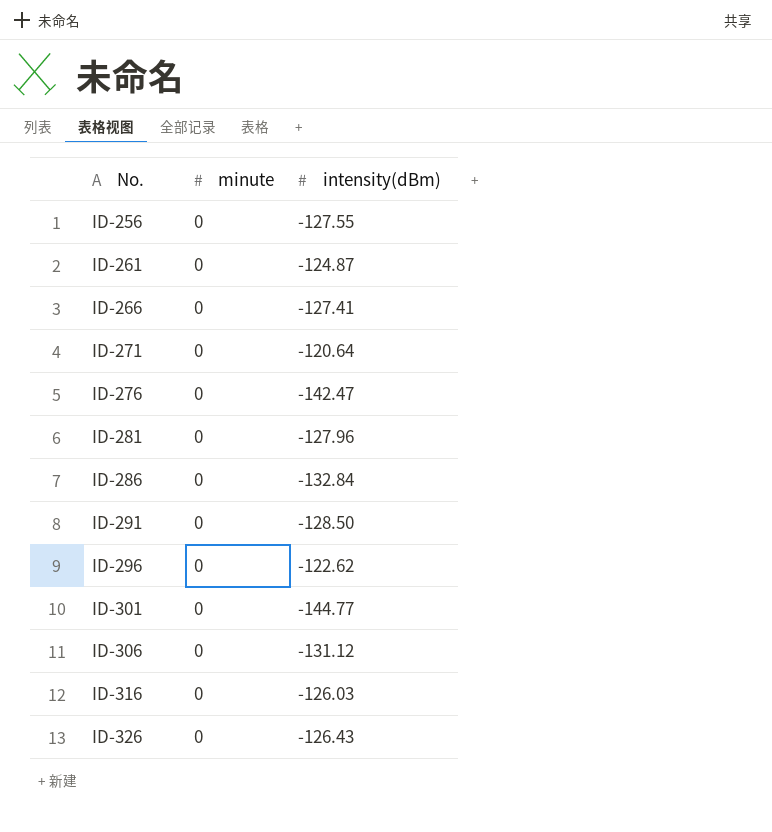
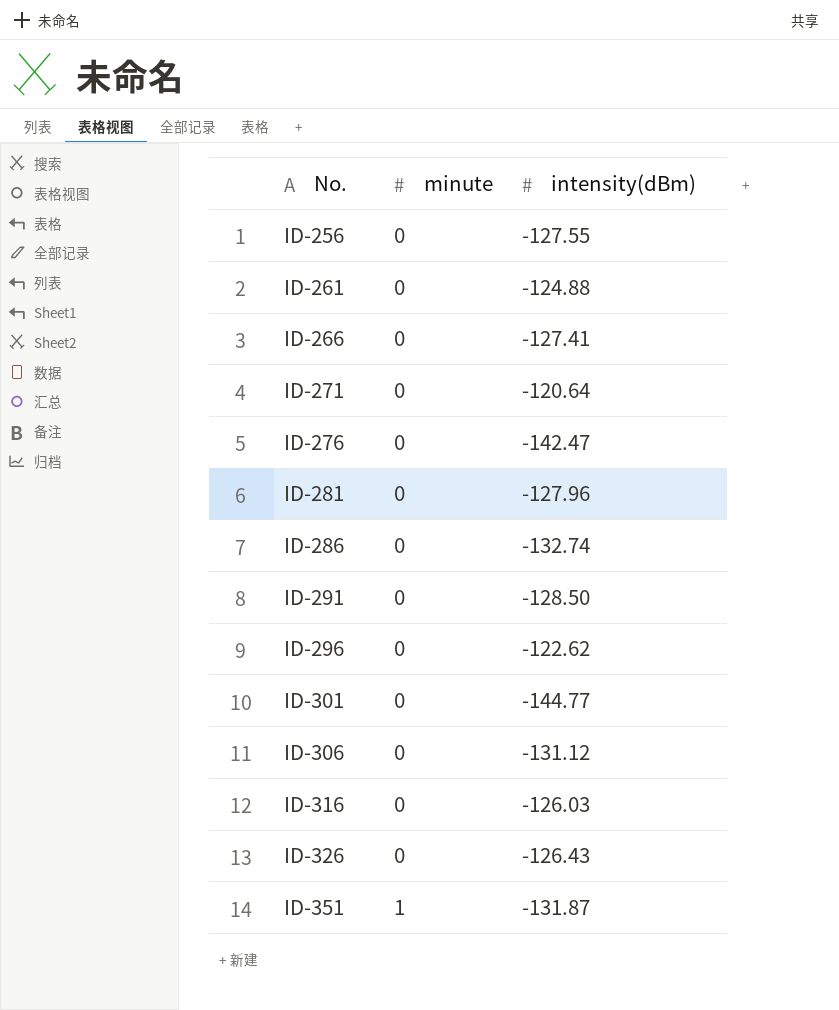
ID-261 | intensity(dBm): -124.87 -> -124.88
ID-286 | intensity(dBm): -132.84 -> -132.74
row ID-351: none -> 1 | -131.87

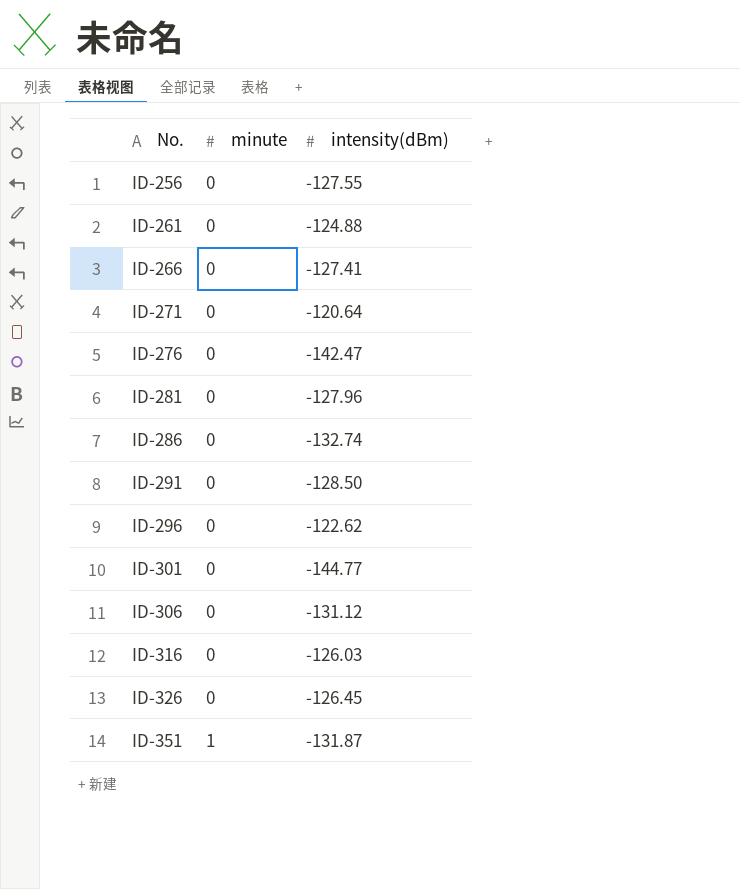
ID-326 | intensity(dBm): -126.43 -> -126.45

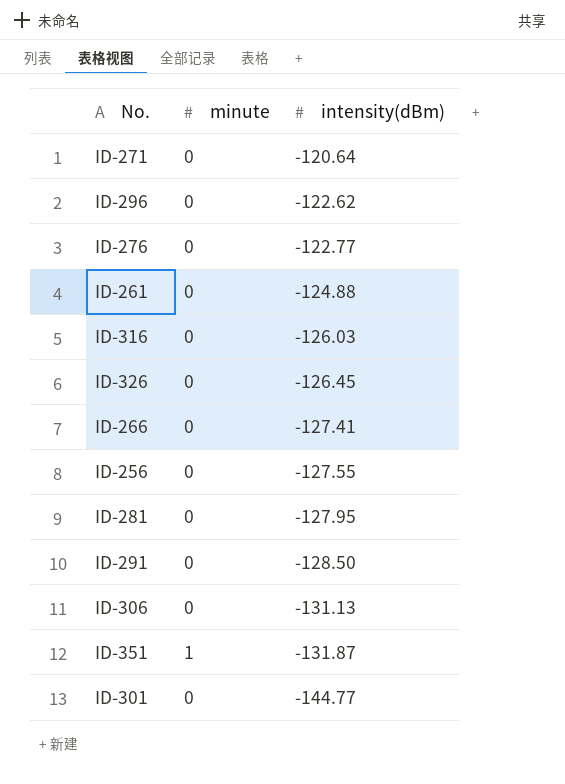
row order: No. ascending -> intensity(dBm) descending
row ID-286: 0 | -132.74 -> none
ID-276 | intensity(dBm): -142.47 -> -122.77
ID-281 | intensity(dBm): -127.96 -> -127.95
ID-306 | intensity(dBm): -131.12 -> -131.13

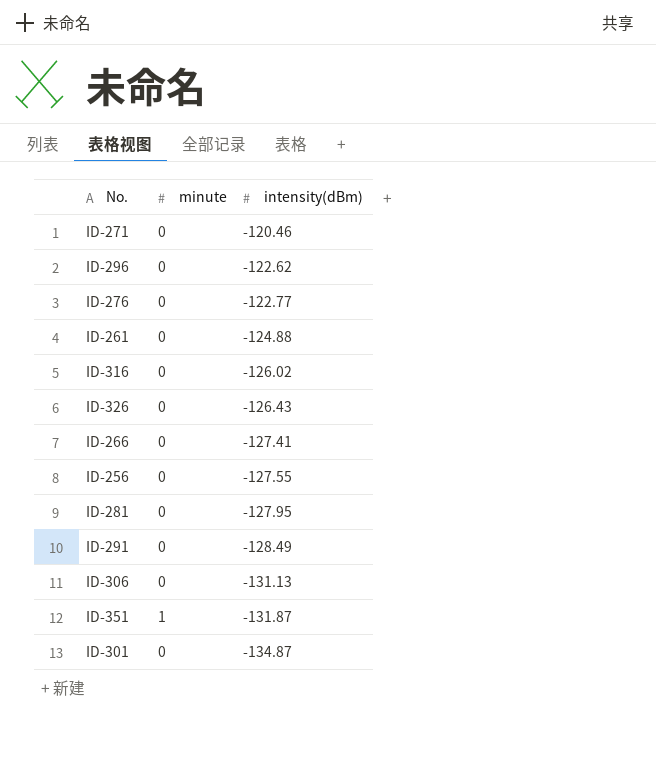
ID-271 | intensity(dBm): -120.64 -> -120.46
ID-316 | intensity(dBm): -126.03 -> -126.02
ID-326 | intensity(dBm): -126.45 -> -126.43
ID-291 | intensity(dBm): -128.50 -> -128.49
ID-301 | intensity(dBm): -144.77 -> -134.87

